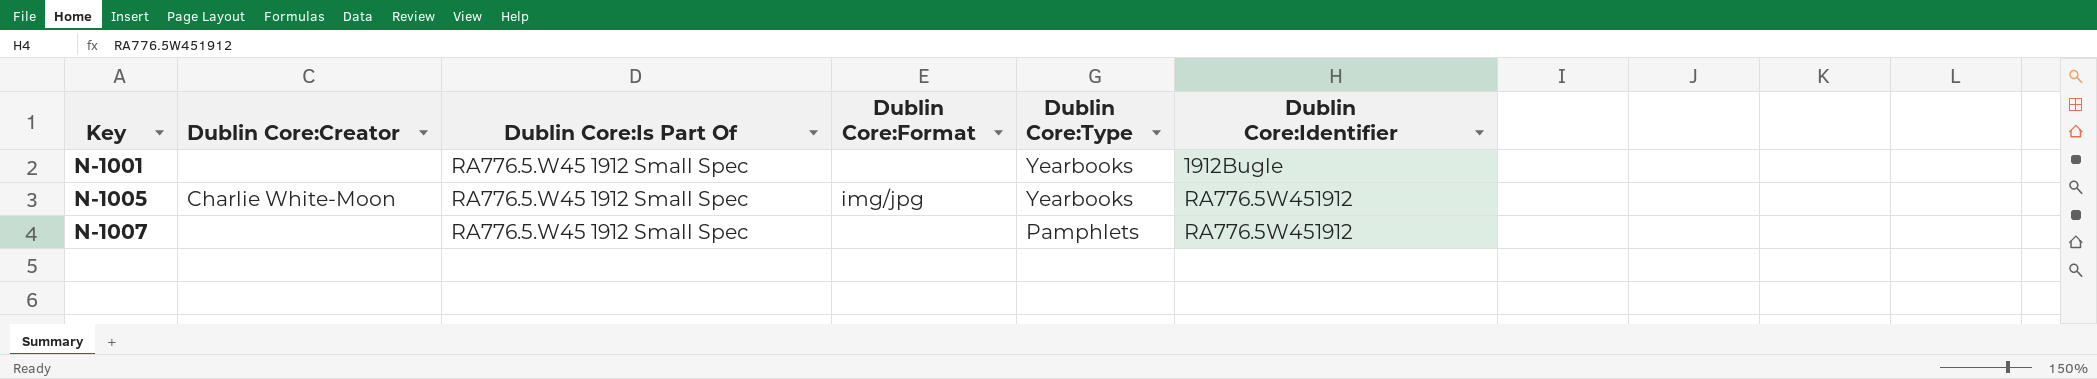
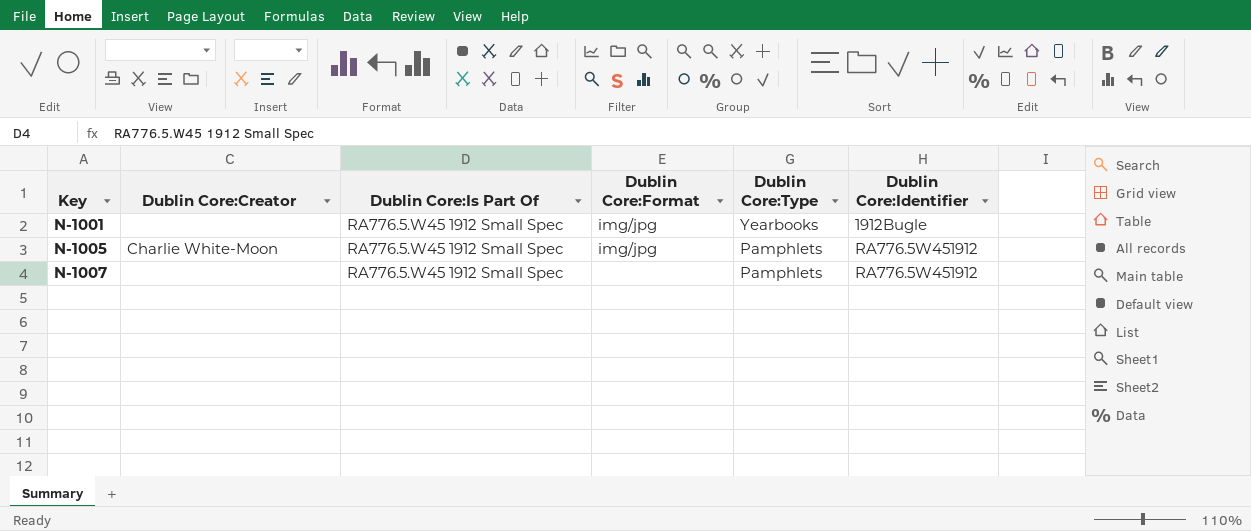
N-1001 | Dublin Core:Format: none -> img/jpg
N-1005 | Dublin Core:Type: Yearbooks -> Pamphlets

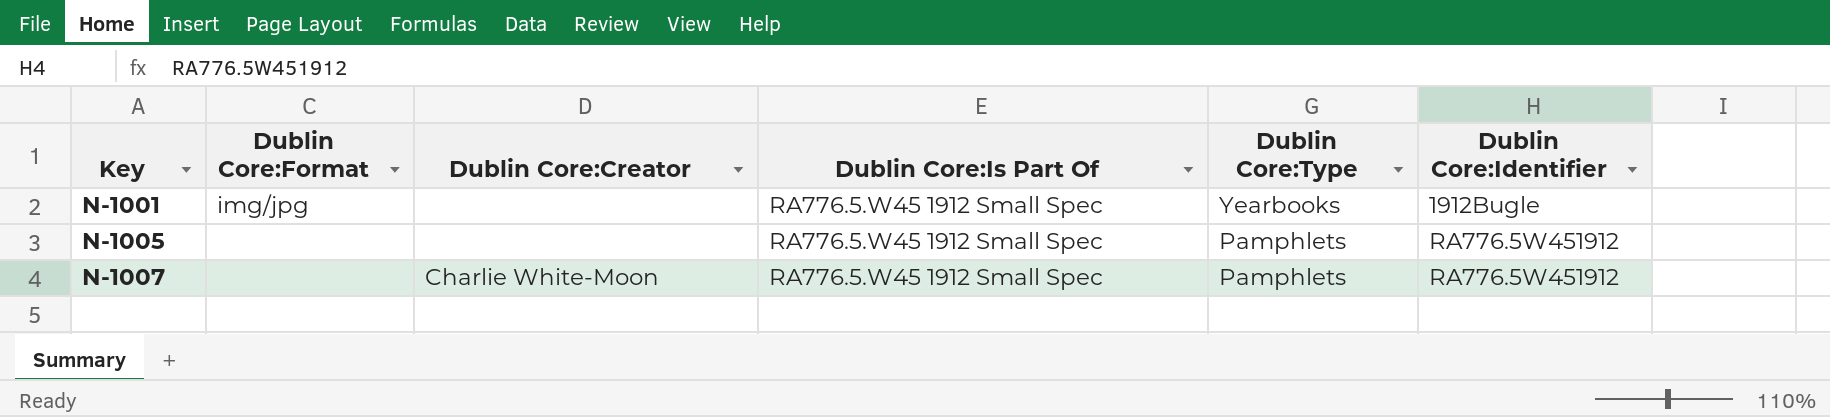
column Dublin Core:Format | position: 4 -> 2
N-1005 | Dublin Core:Format: img/jpg -> none
N-1005 | Dublin Core:Creator: Charlie White-Moon -> none
N-1007 | Dublin Core:Creator: none -> Charlie White-Moon

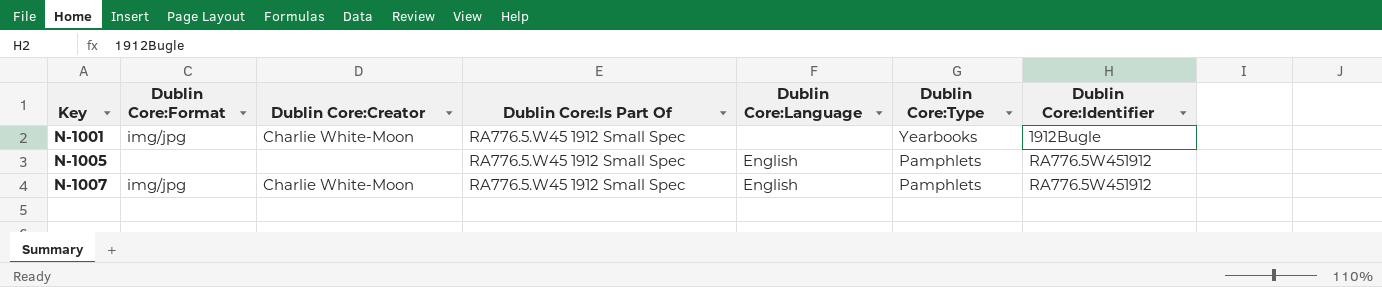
column Dublin Core:Language | position: none -> 5
N-1001 | Dublin Core:Creator: none -> Charlie White-Moon
N-1007 | Dublin Core:Format: none -> img/jpg

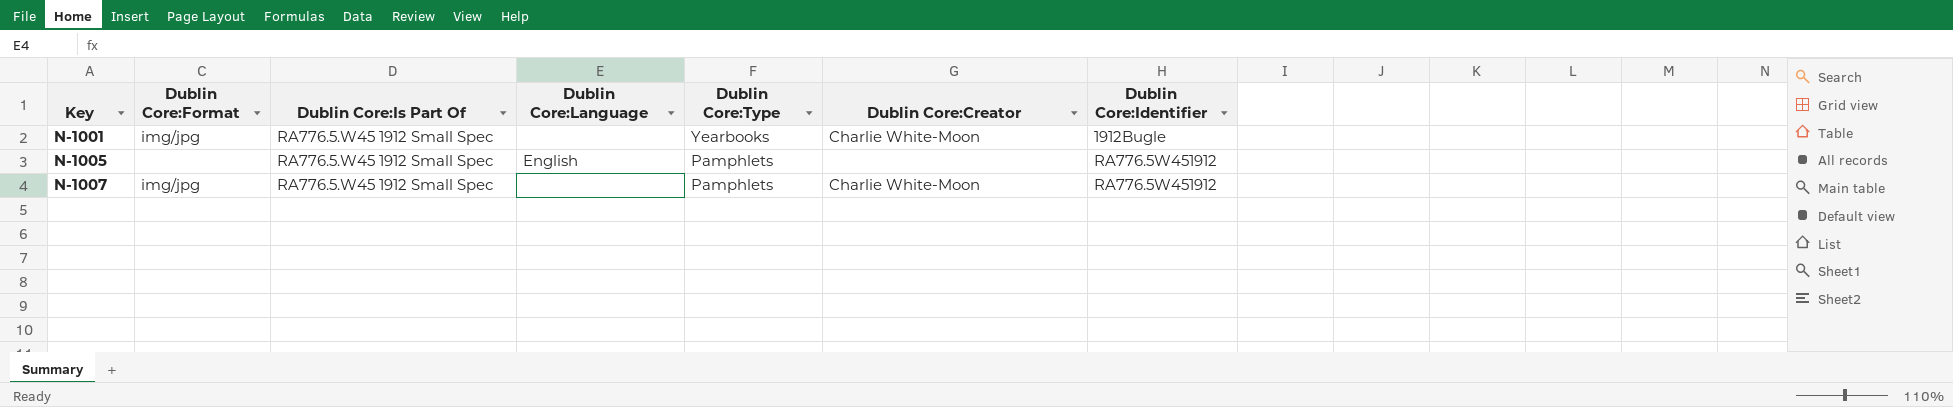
column Dublin Core:Creator | position: 3 -> 6
N-1007 | Dublin Core:Language: English -> none

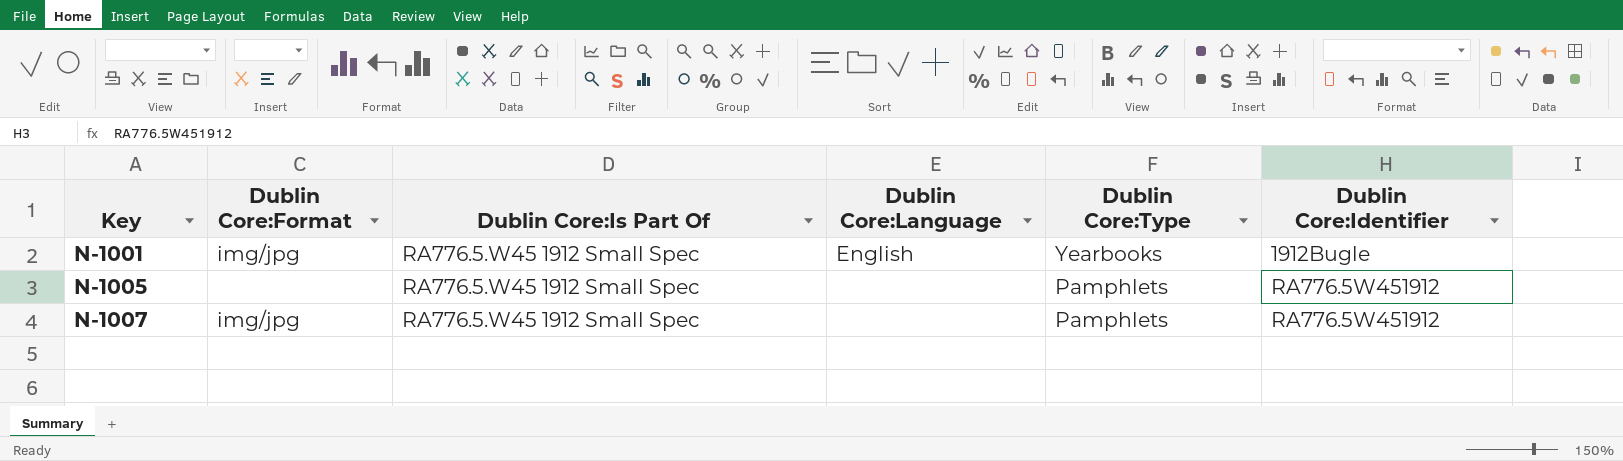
column Dublin Core:Creator | position: 6 -> none
N-1001 | Dublin Core:Language: none -> English
N-1005 | Dublin Core:Language: English -> none

